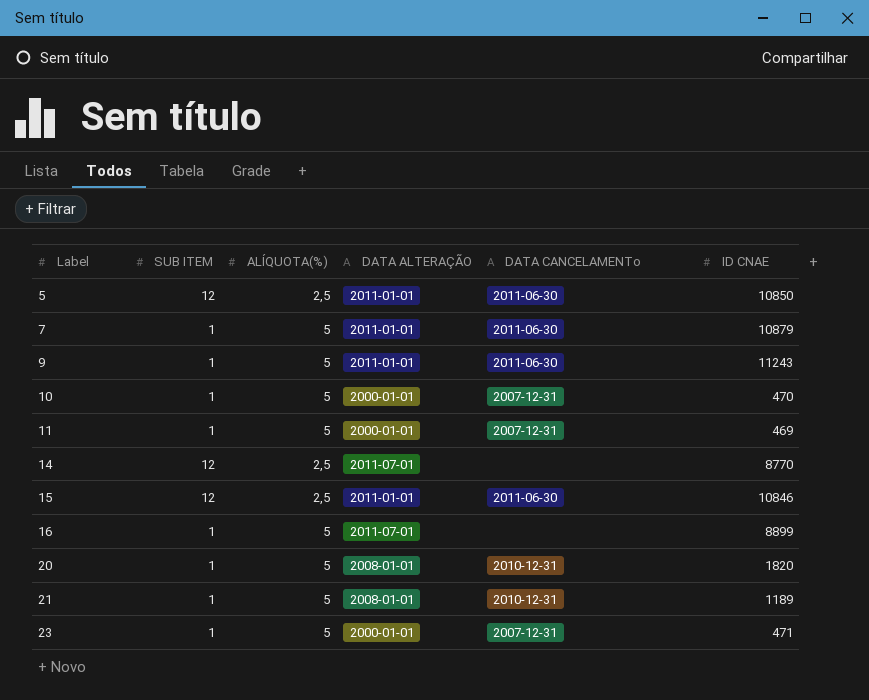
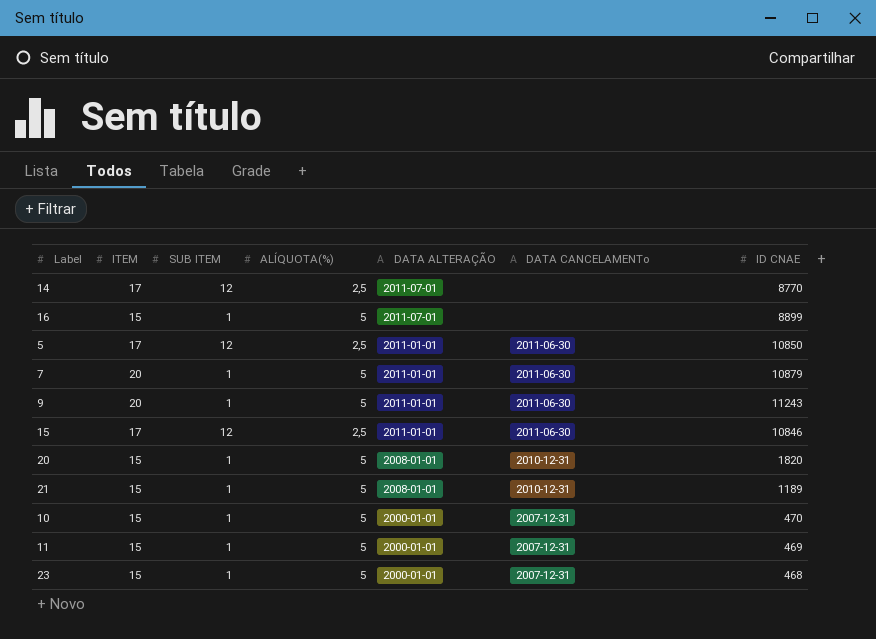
row order: Label ascending -> DATA ALTERAÇÃO descending
column ITEM | position: none -> 2
23 | ID CNAE: 471 -> 468

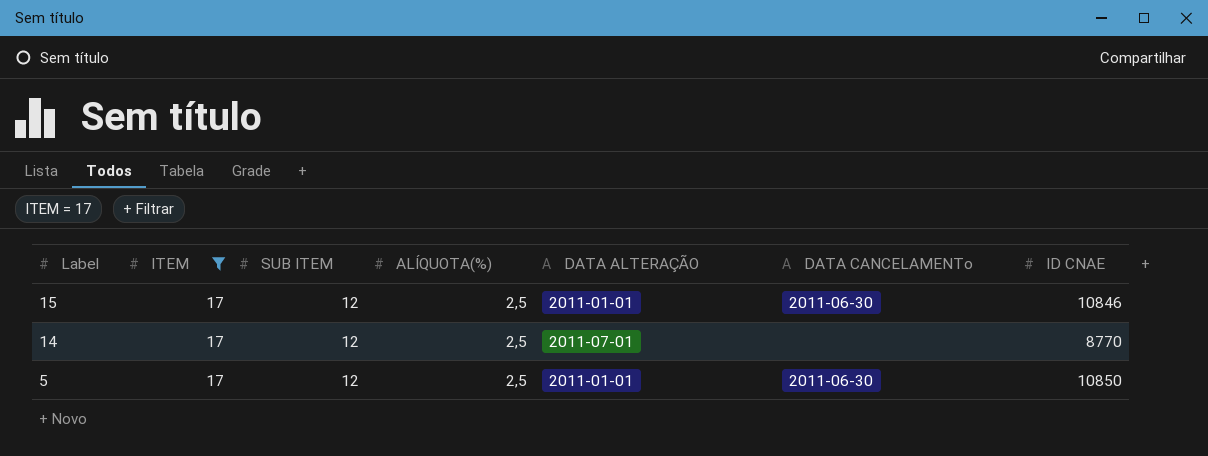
filter: none -> ITEM = 17
row order: DATA ALTERAÇÃO descending -> Label descending

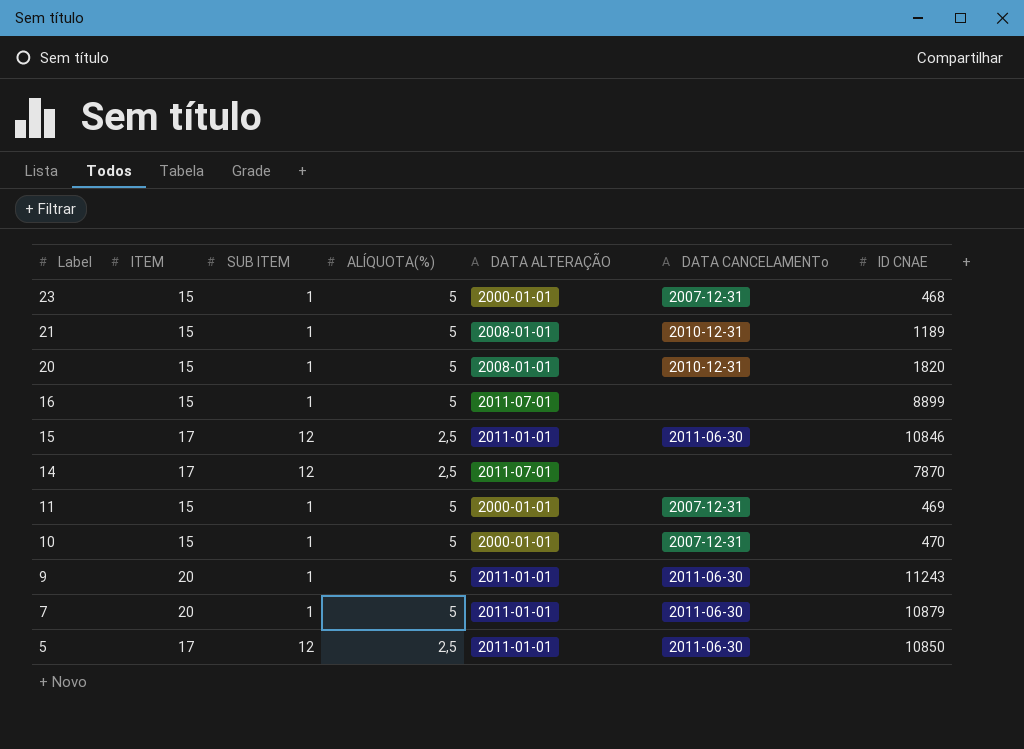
filter: ITEM = 17 -> none
14 | ID CNAE: 8770 -> 7870

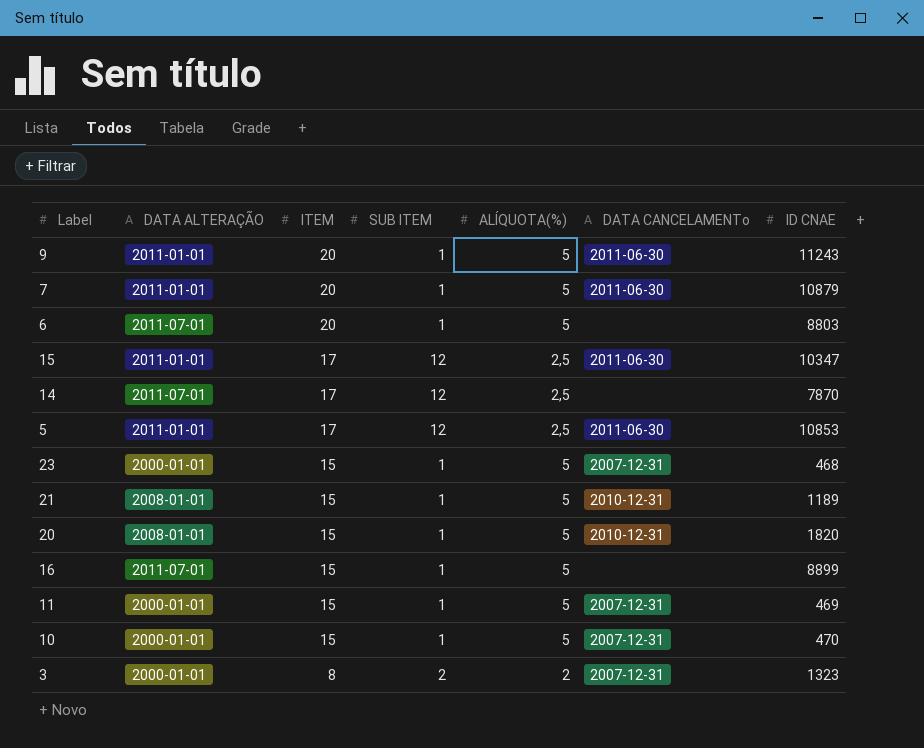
row order: Label descending -> ITEM descending
column DATA ALTERAÇÃO | position: 5 -> 2
row 6: none -> 2011-07-01 | 20 | 1 | 5 | none | 8803
15 | ID CNAE: 10846 -> 10347
5 | ID CNAE: 10850 -> 10853
row 3: none -> 2000-01-01 | 8 | 2 | 2 | 2007-12-31 | 1323

